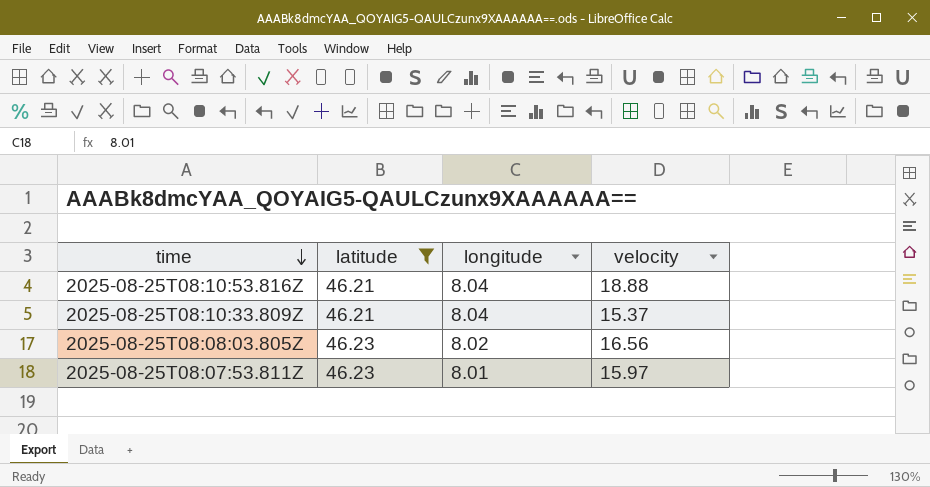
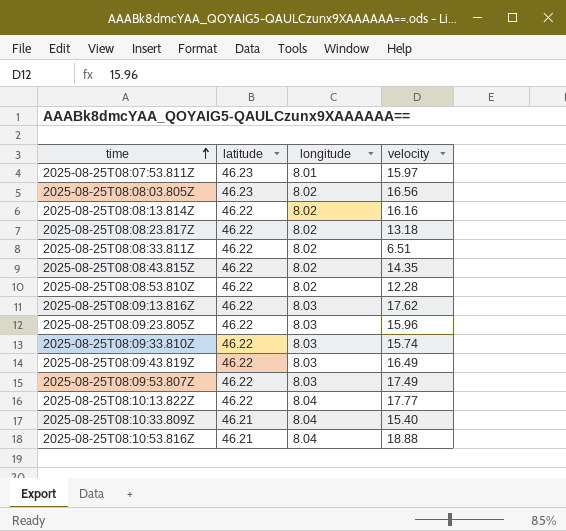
filter: latitude != 46.22 -> none
row order: time descending -> time ascending
2025-08-25T08:10:33.809Z | velocity: 15.37 -> 15.40

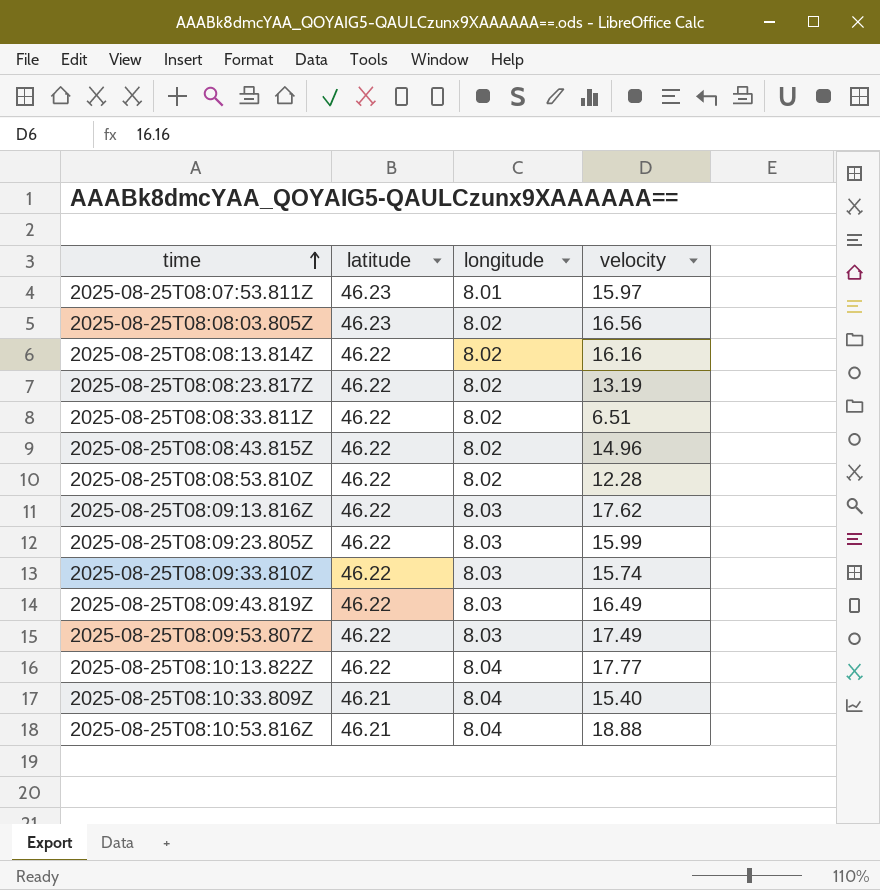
2025-08-25T08:08:23.817Z | velocity: 13.18 -> 13.19
2025-08-25T08:08:43.815Z | velocity: 14.35 -> 14.96
2025-08-25T08:09:23.805Z | velocity: 15.96 -> 15.99

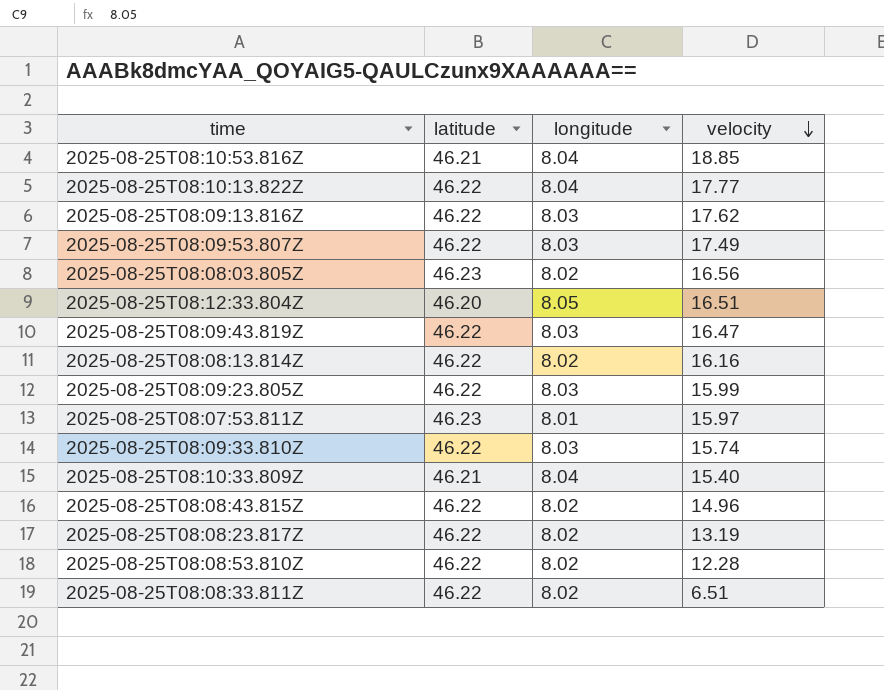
row order: time ascending -> velocity descending
2025-08-25T08:10:53.816Z | velocity: 18.88 -> 18.85
row 2025-08-25T08:12:33.804Z: none -> 46.20 | 8.05 | 16.51
2025-08-25T08:09:43.819Z | velocity: 16.49 -> 16.47

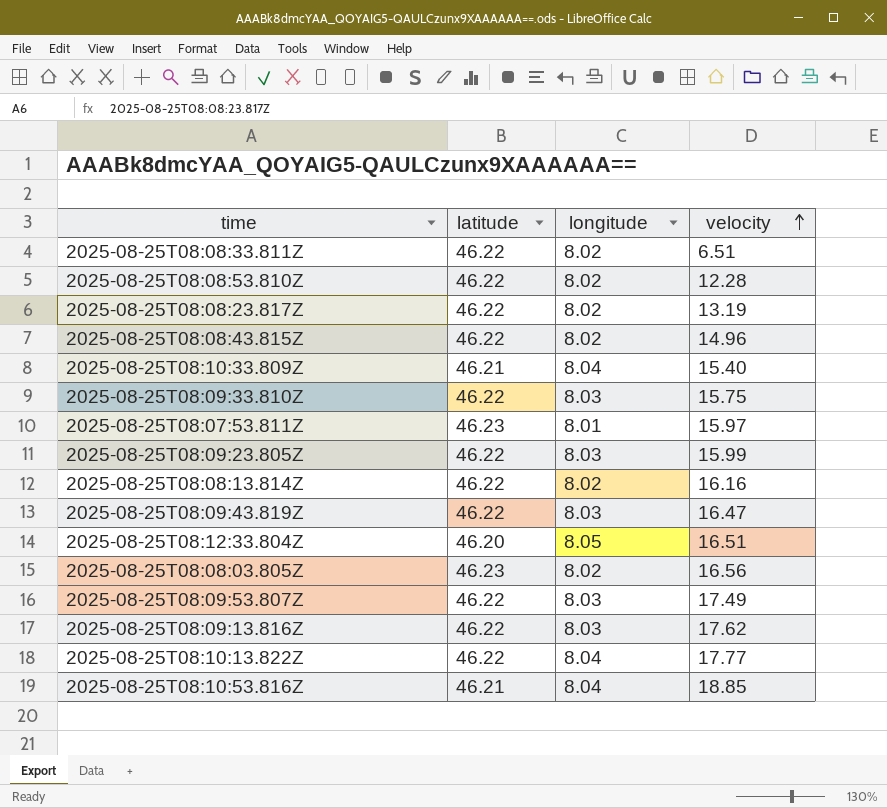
row order: velocity descending -> velocity ascending
2025-08-25T08:09:33.810Z | velocity: 15.74 -> 15.75

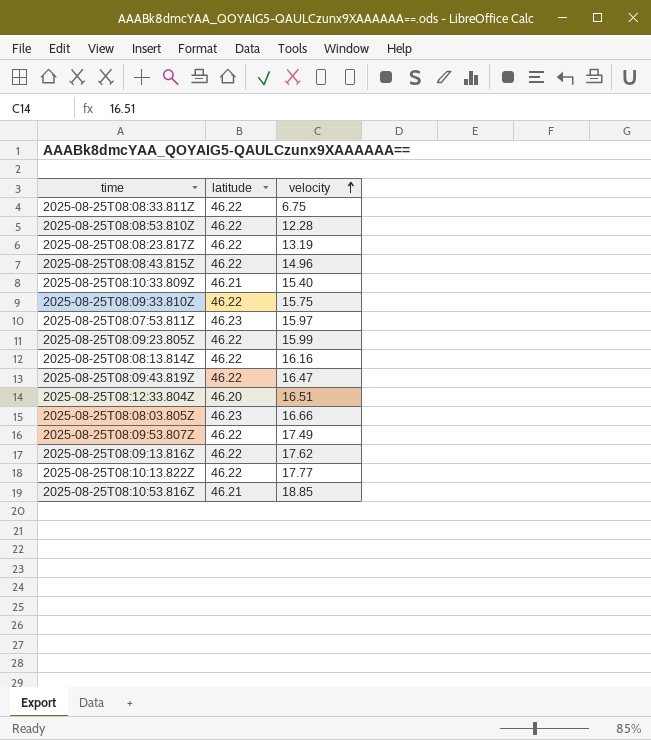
column longitude | position: 3 -> none
2025-08-25T08:08:33.811Z | velocity: 6.51 -> 6.75
2025-08-25T08:08:03.805Z | velocity: 16.56 -> 16.66

